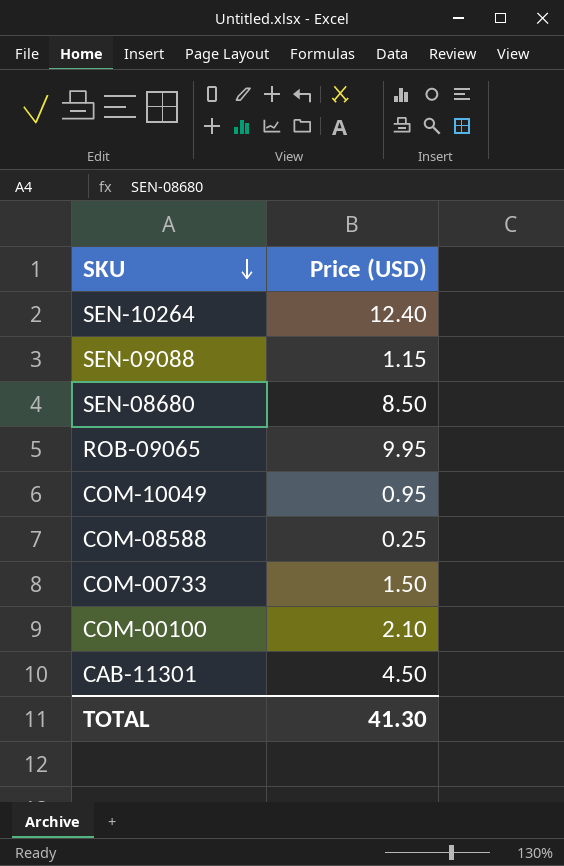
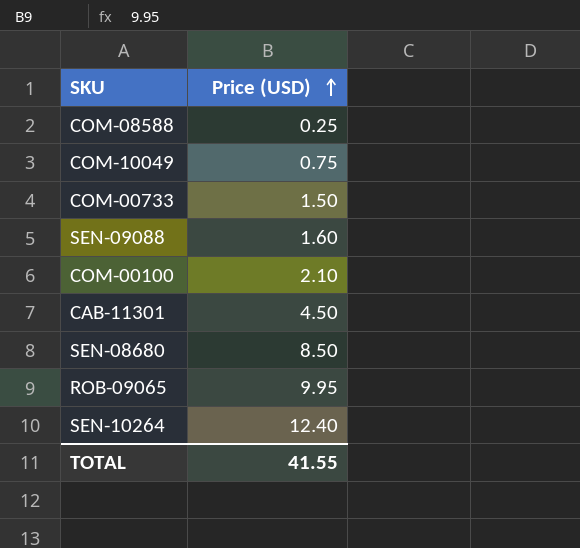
row order: SKU descending -> Price (USD) ascending
COM-10049 | Price (USD): 0.95 -> 0.75
SEN-09088 | Price (USD): 1.15 -> 1.60
TOTAL | Price (USD): 41.30 -> 41.55

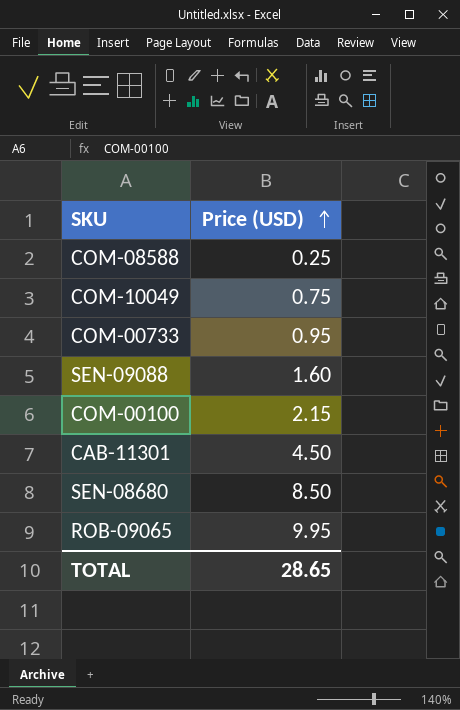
row SEN-10264: 12.40 -> none
COM-00733 | Price (USD): 1.50 -> 0.95
COM-00100 | Price (USD): 2.10 -> 2.15
TOTAL | Price (USD): 41.55 -> 28.65

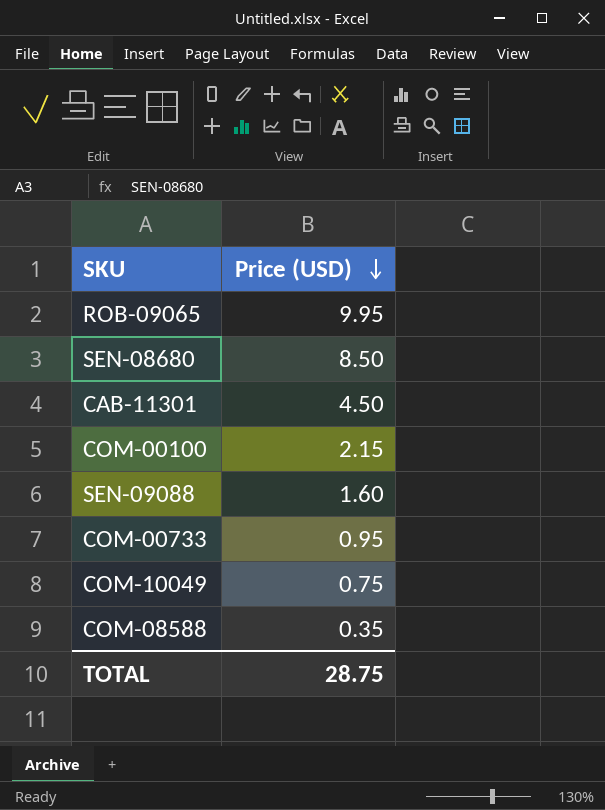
row order: Price (USD) ascending -> Price (USD) descending
COM-08588 | Price (USD): 0.25 -> 0.35
TOTAL | Price (USD): 28.65 -> 28.75

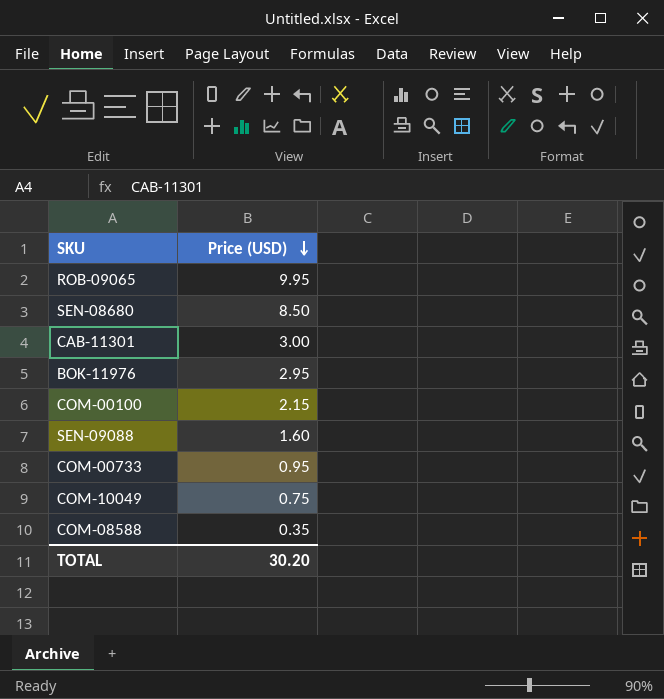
CAB-11301 | Price (USD): 4.50 -> 3.00
row BOK-11976: none -> 2.95
TOTAL | Price (USD): 28.75 -> 30.20

